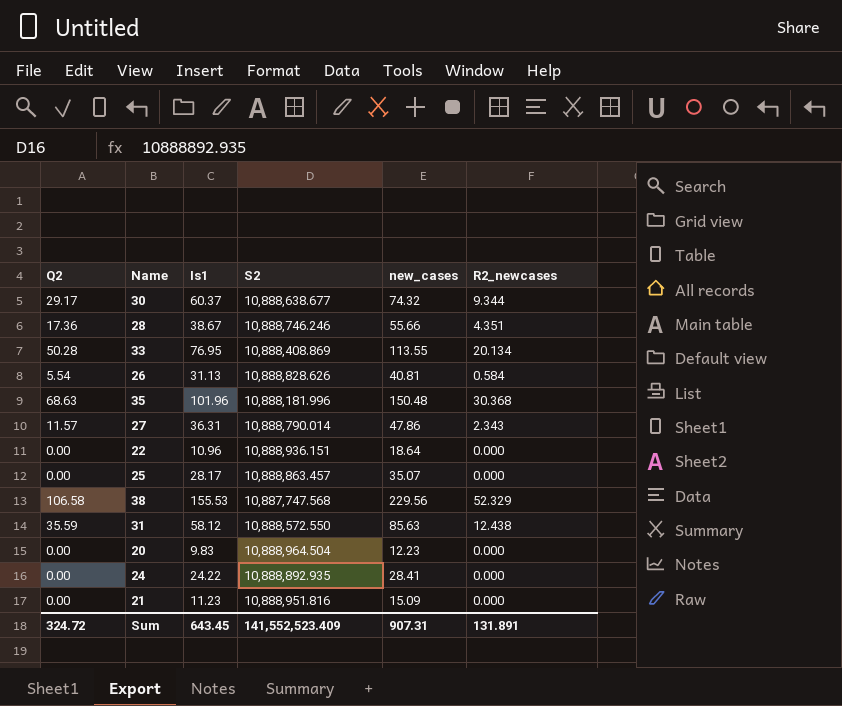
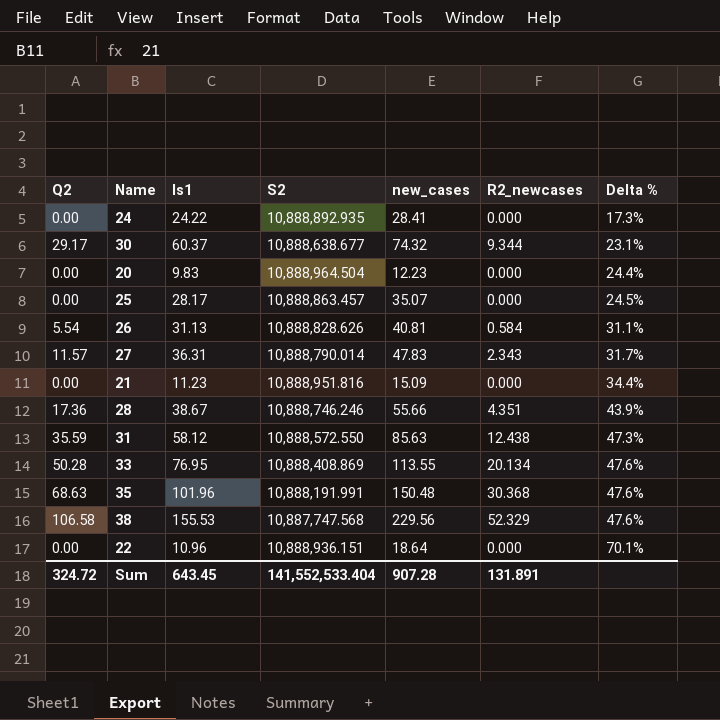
row order: none -> Delta % ascending
column Delta % | formula: none -> ([new_cases] - [Is1]) / [Is1]
27 | new_cases: 47.86 -> 47.83
35 | S2: 10,888,181.996 -> 10,888,191.991
Sum | S2: 141,552,523.409 -> 141,552,533.404
Sum | new_cases: 907.31 -> 907.28

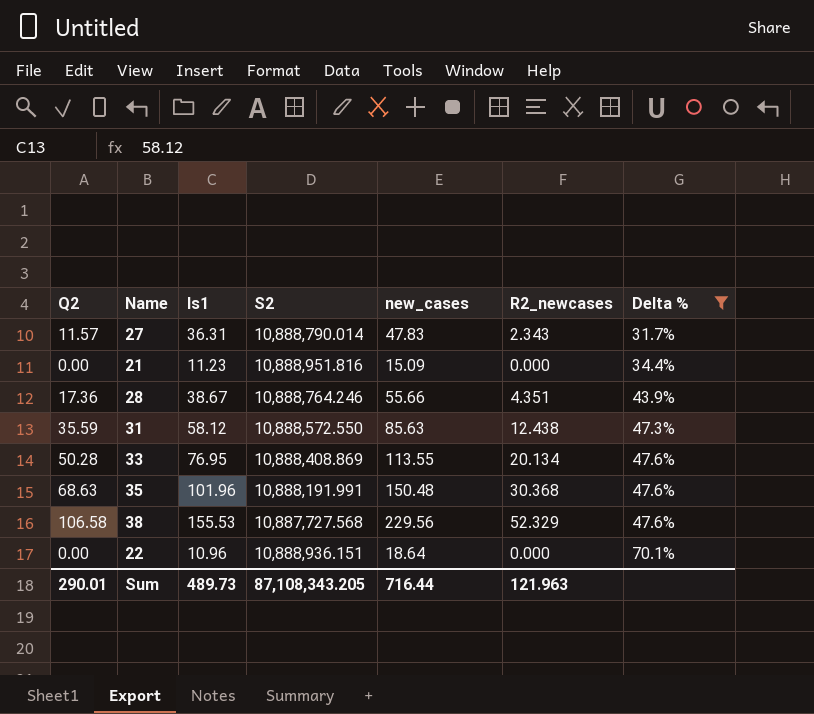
filter: none -> Delta % >= 31.7%
28 | S2: 10,888,746.246 -> 10,888,764.246
38 | S2: 10,887,747.568 -> 10,887,727.568
Sum | Q2: 324.72 -> 290.01
Sum | Is1: 643.45 -> 489.73
Sum | S2: 141,552,533.404 -> 87,108,343.205
Sum | new_cases: 907.28 -> 716.44
Sum | R2_newcases: 131.891 -> 121.963

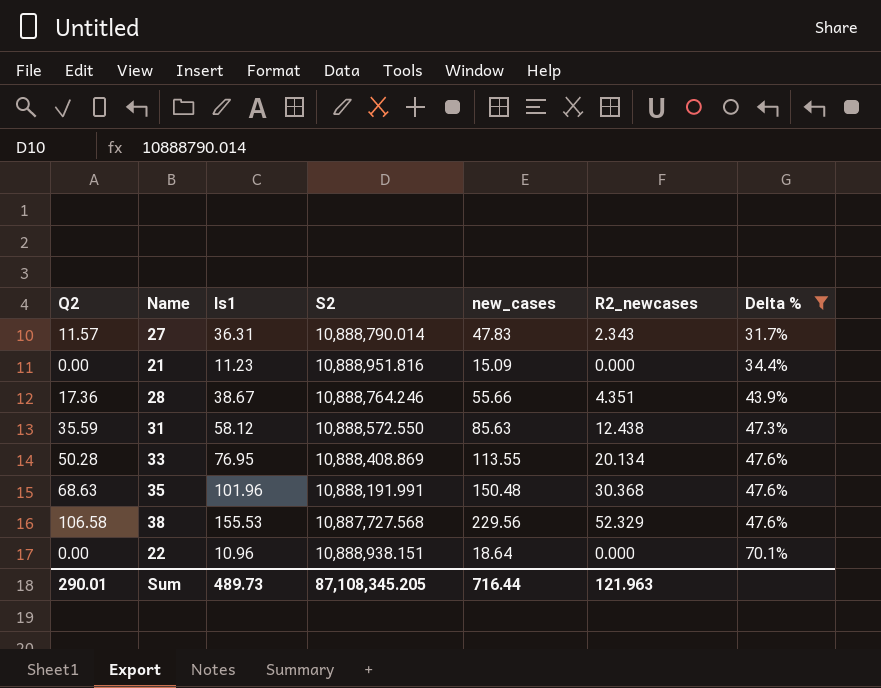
22 | S2: 10,888,936.151 -> 10,888,938.151
Sum | S2: 87,108,343.205 -> 87,108,345.205

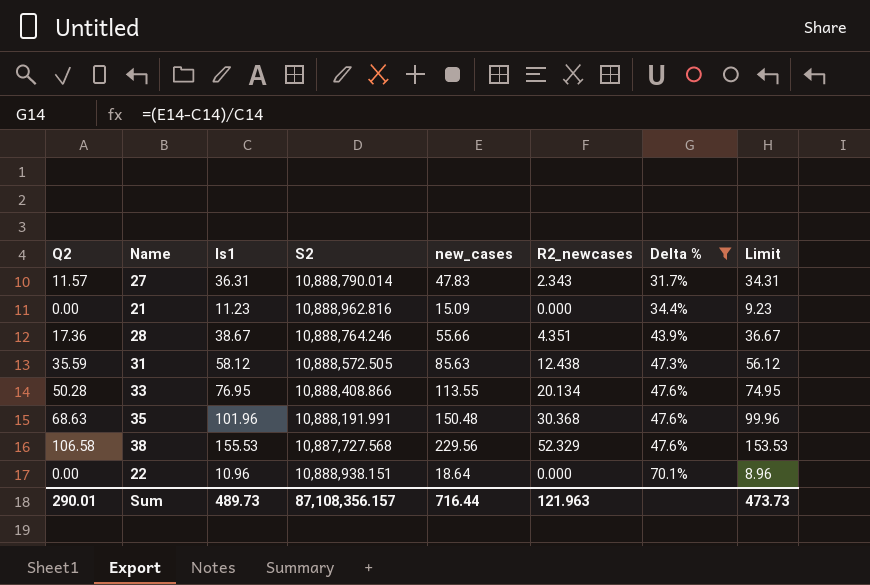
column Limit | formula: none -> [Is1] - 2
21 | S2: 10,888,951.816 -> 10,888,962.816
31 | S2: 10,888,572.550 -> 10,888,572.505
33 | S2: 10,888,408.869 -> 10,888,408.866
Sum | S2: 87,108,345.205 -> 87,108,356.157

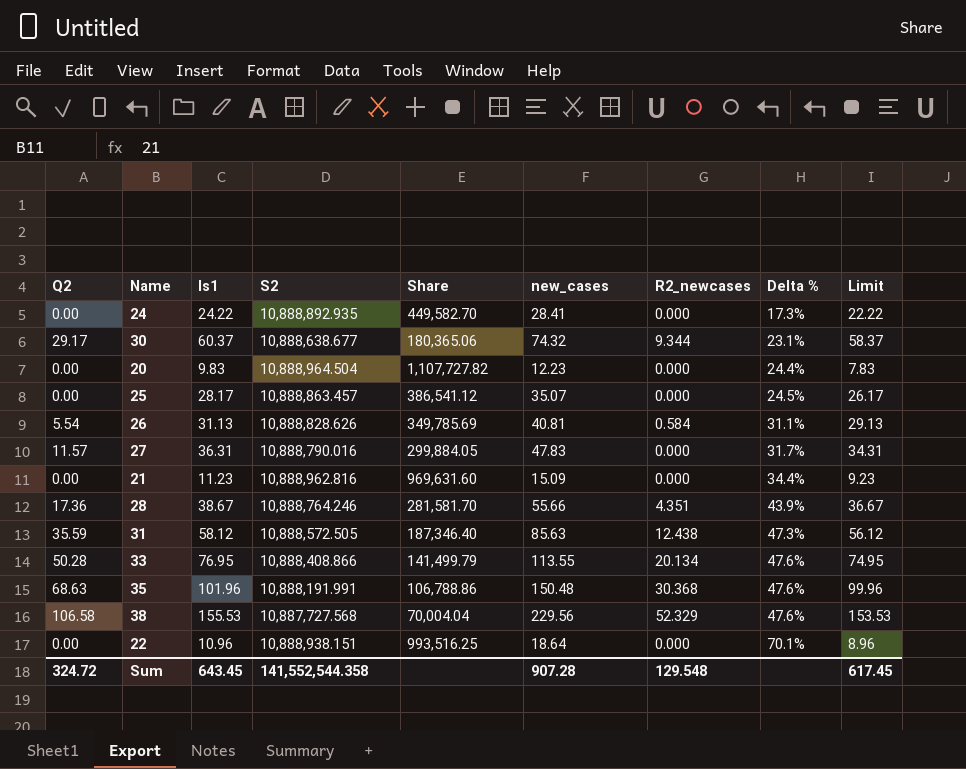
filter: Delta % >= 31.7% -> none
column Share | formula: none -> [S2] / [Is1]
27 | S2: 10,888,790.014 -> 10,888,790.016
27 | R2_newcases: 2.343 -> 0.000
Sum | Q2: 290.01 -> 324.72
Sum | Is1: 489.73 -> 643.45
Sum | S2: 87,108,356.157 -> 141,552,544.358
Sum | new_cases: 716.44 -> 907.28
Sum | R2_newcases: 121.963 -> 129.548
Sum | Limit: 473.73 -> 617.45

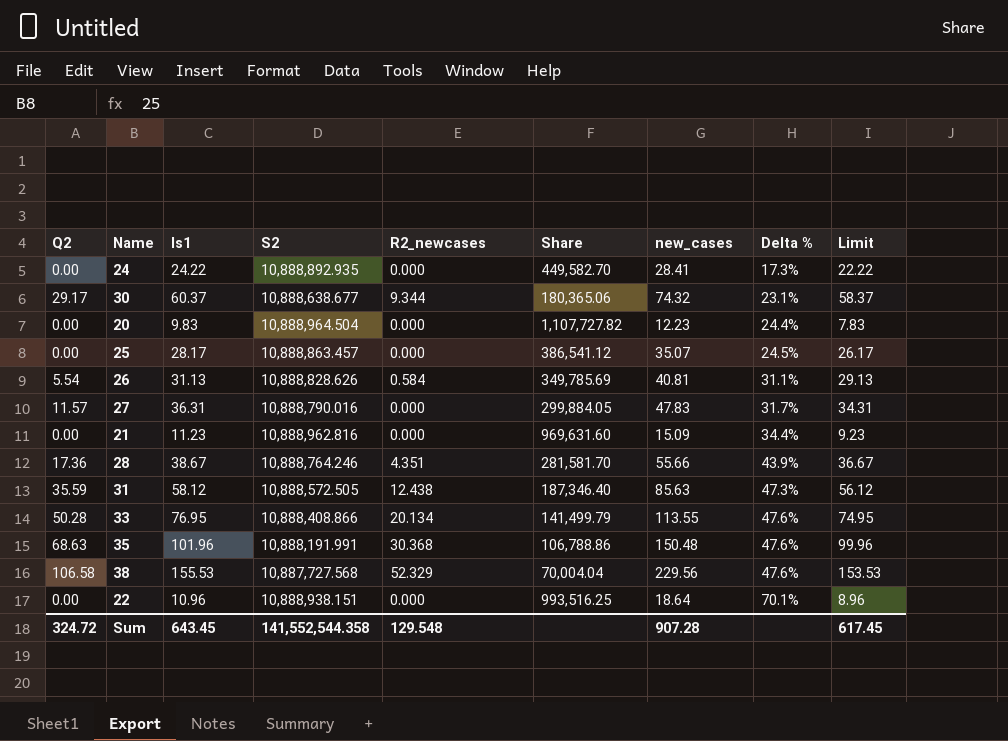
column R2_newcases | position: 7 -> 5

